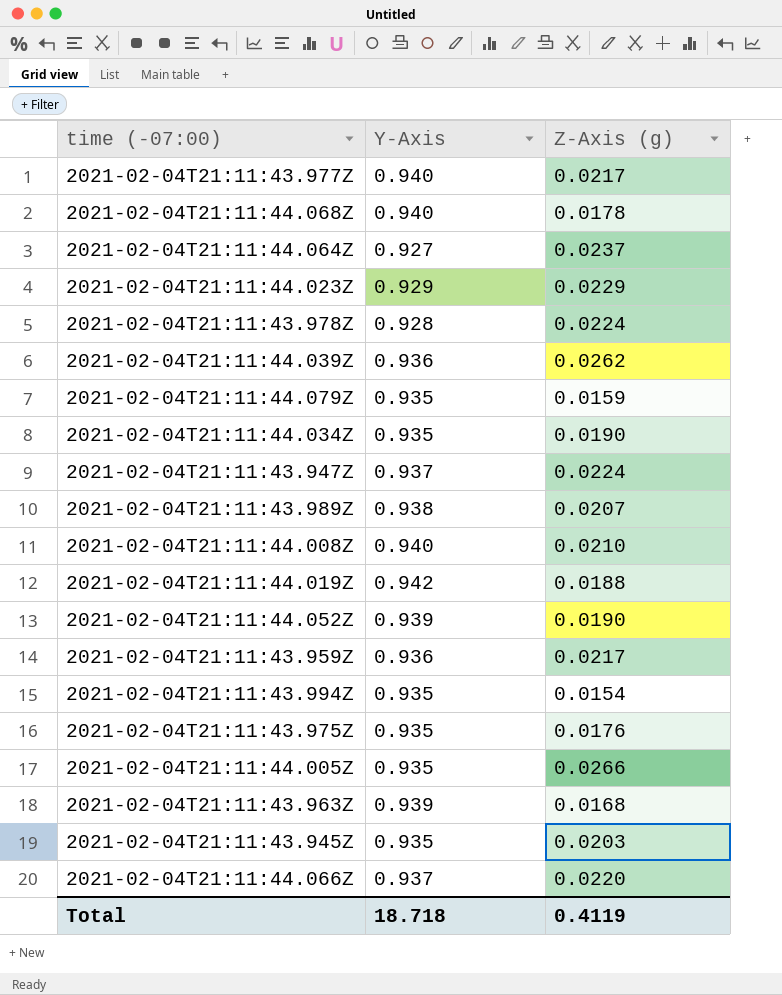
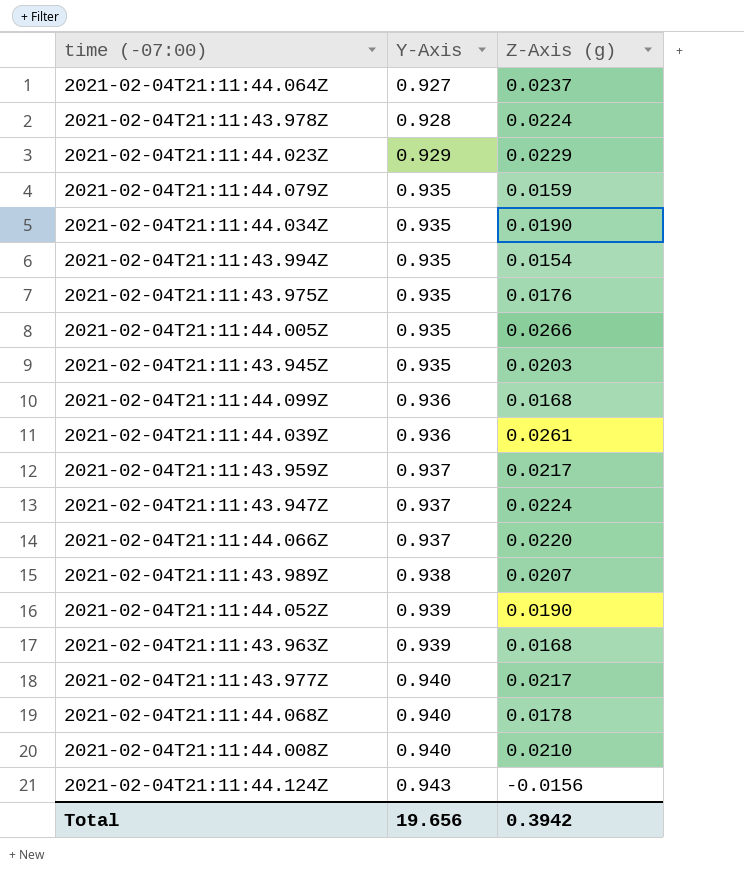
row order: none -> Y-Axis ascending
row 2021-02-04T21:11:44.019Z: 0.942 | 0.0188 -> none
row 2021-02-04T21:11:44.099Z: none -> 0.936 | 0.0168
2021-02-04T21:11:44.039Z | Z-Axis (g): 0.0262 -> 0.0261
2021-02-04T21:11:43.959Z | Y-Axis: 0.936 -> 0.937
row 2021-02-04T21:11:44.124Z: none -> 0.943 | -0.0156
Total | Y-Axis: 18.718 -> 19.656
Total | Z-Axis (g): 0.4119 -> 0.3942

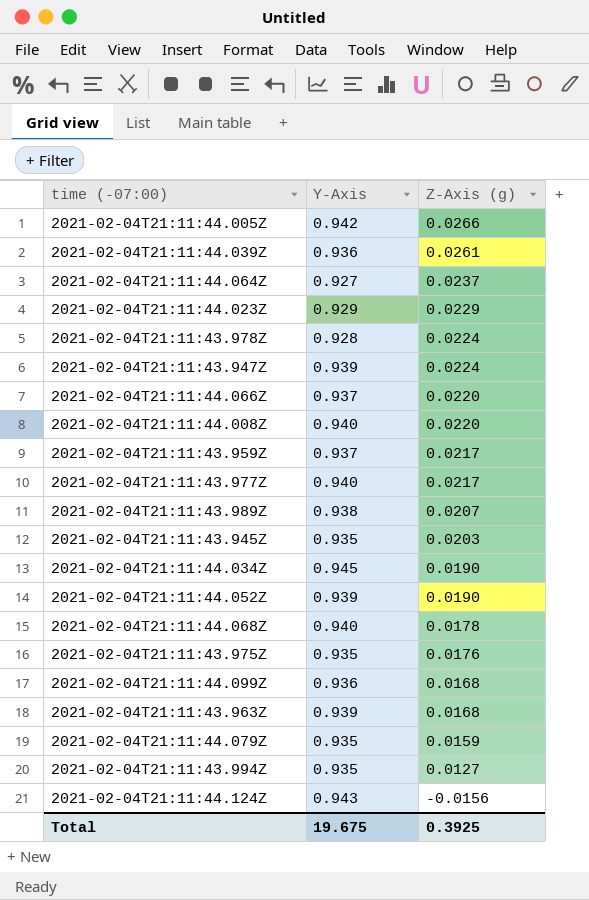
row order: Y-Axis ascending -> Z-Axis (g) descending
2021-02-04T21:11:44.005Z | Y-Axis: 0.935 -> 0.942
2021-02-04T21:11:43.947Z | Y-Axis: 0.937 -> 0.939
2021-02-04T21:11:44.008Z | Z-Axis (g): 0.0210 -> 0.0220
2021-02-04T21:11:44.034Z | Y-Axis: 0.935 -> 0.945
2021-02-04T21:11:43.994Z | Z-Axis (g): 0.0154 -> 0.0127
Total | Y-Axis: 19.656 -> 19.675
Total | Z-Axis (g): 0.3942 -> 0.3925

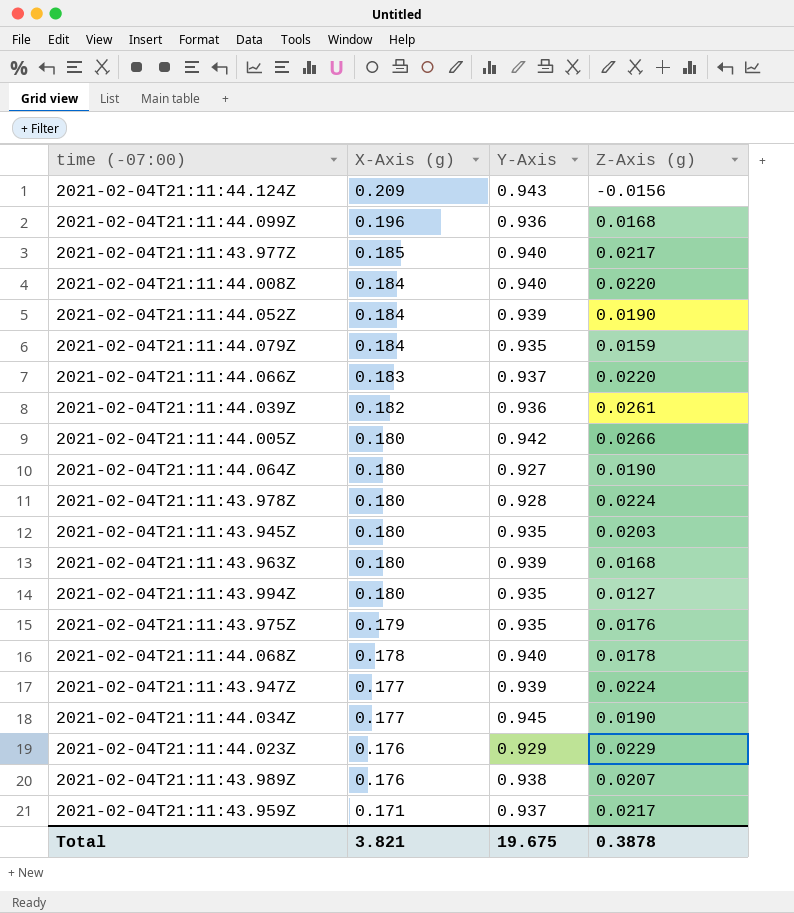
row order: Z-Axis (g) descending -> X-Axis (g) descending
column X-Axis (g) | position: none -> 2
2021-02-04T21:11:44.064Z | Z-Axis (g): 0.0237 -> 0.0190
Total | Z-Axis (g): 0.3925 -> 0.3878

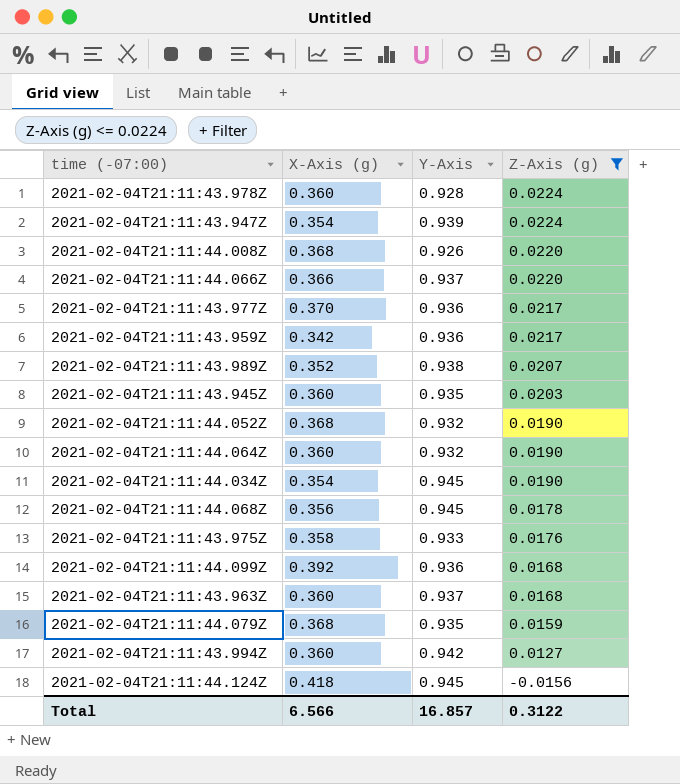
filter: none -> Z-Axis (g) <= 0.0224
row order: X-Axis (g) descending -> Z-Axis (g) descending
2021-02-04T21:11:43.978Z | X-Axis (g): 0.180 -> 0.360
2021-02-04T21:11:43.947Z | X-Axis (g): 0.177 -> 0.354
2021-02-04T21:11:44.008Z | X-Axis (g): 0.184 -> 0.368
2021-02-04T21:11:44.008Z | Y-Axis: 0.940 -> 0.926
2021-02-04T21:11:44.066Z | X-Axis (g): 0.183 -> 0.366
2021-02-04T21:11:43.977Z | X-Axis (g): 0.185 -> 0.370
2021-02-04T21:11:43.977Z | Y-Axis: 0.940 -> 0.936
2021-02-04T21:11:43.959Z | X-Axis (g): 0.171 -> 0.342
2021-02-04T21:11:43.959Z | Y-Axis: 0.937 -> 0.936
2021-02-04T21:11:43.989Z | X-Axis (g): 0.176 -> 0.352
2021-02-04T21:11:43.945Z | X-Axis (g): 0.180 -> 0.360
2021-02-04T21:11:44.052Z | X-Axis (g): 0.184 -> 0.368
2021-02-04T21:11:44.052Z | Y-Axis: 0.939 -> 0.932
2021-02-04T21:11:44.064Z | X-Axis (g): 0.180 -> 0.360
2021-02-04T21:11:44.064Z | Y-Axis: 0.927 -> 0.932
2021-02-04T21:11:44.034Z | X-Axis (g): 0.177 -> 0.354
2021-02-04T21:11:44.068Z | X-Axis (g): 0.178 -> 0.356
2021-02-04T21:11:44.068Z | Y-Axis: 0.940 -> 0.945
2021-02-04T21:11:43.975Z | X-Axis (g): 0.179 -> 0.358
2021-02-04T21:11:43.975Z | Y-Axis: 0.935 -> 0.933
2021-02-04T21:11:44.099Z | X-Axis (g): 0.196 -> 0.392
2021-02-04T21:11:43.963Z | X-Axis (g): 0.180 -> 0.360
2021-02-04T21:11:43.963Z | Y-Axis: 0.939 -> 0.937
2021-02-04T21:11:44.079Z | X-Axis (g): 0.184 -> 0.368
2021-02-04T21:11:43.994Z | X-Axis (g): 0.180 -> 0.360
2021-02-04T21:11:43.994Z | Y-Axis: 0.935 -> 0.942
2021-02-04T21:11:44.124Z | X-Axis (g): 0.209 -> 0.418
2021-02-04T21:11:44.124Z | Y-Axis: 0.943 -> 0.945
Total | X-Axis (g): 3.821 -> 6.566
Total | Y-Axis: 19.675 -> 16.857
Total | Z-Axis (g): 0.3878 -> 0.3122

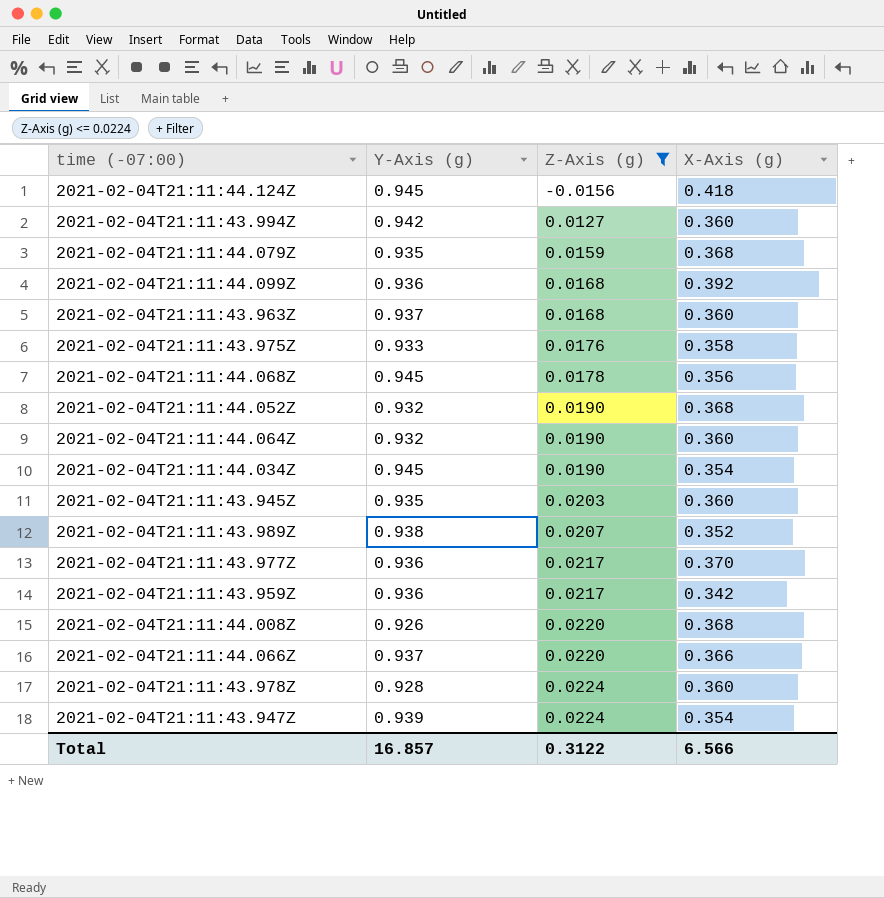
row order: Z-Axis (g) descending -> Z-Axis (g) ascending
column name: Y-Axis -> Y-Axis (g)
column X-Axis (g) | position: 2 -> 4

